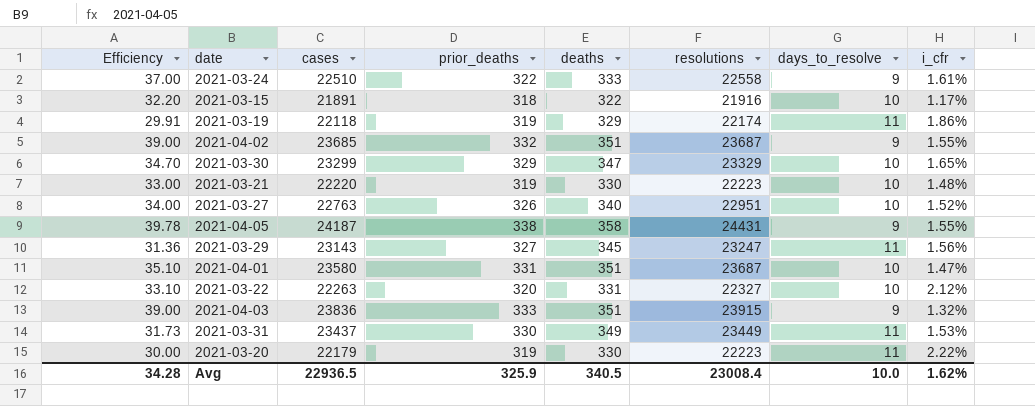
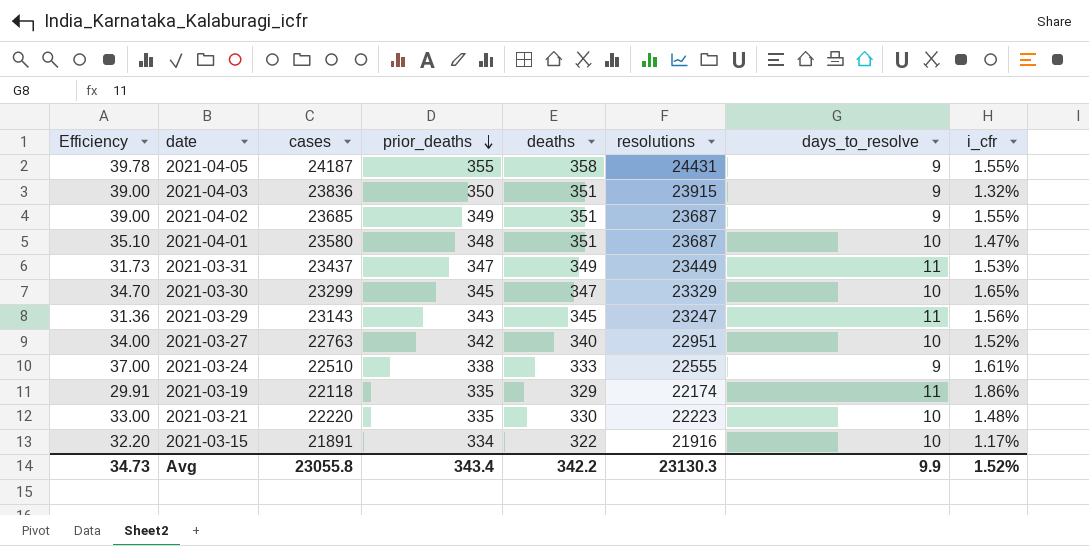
row order: none -> prior_deaths descending
row 2021-03-22: 33.10 | 22263 | 320 | 331 | 22327 | 10 | 2.12% -> none
row 2021-03-20: 30.00 | 22179 | 319 | 330 | 22223 | 11 | 2.22% -> none
2021-04-05 | prior_deaths: 338 -> 355
2021-04-03 | prior_deaths: 333 -> 350
2021-04-02 | prior_deaths: 332 -> 349
2021-04-01 | prior_deaths: 331 -> 348
2021-03-31 | prior_deaths: 330 -> 347
2021-03-30 | prior_deaths: 329 -> 345
2021-03-29 | prior_deaths: 327 -> 343
2021-03-27 | prior_deaths: 326 -> 342
2021-03-24 | prior_deaths: 322 -> 338
2021-03-24 | resolutions: 22558 -> 22555
2021-03-19 | prior_deaths: 319 -> 335
2021-03-21 | prior_deaths: 319 -> 335
2021-03-15 | prior_deaths: 318 -> 334
Avg | Efficiency: 34.28 -> 34.73
Avg | cases: 22936.5 -> 23055.8
Avg | prior_deaths: 325.9 -> 343.4
Avg | deaths: 340.5 -> 342.2
Avg | resolutions: 23008.4 -> 23130.3
Avg | days_to_resolve: 10.0 -> 9.9
Avg | i_cfr: 1.62% -> 1.52%

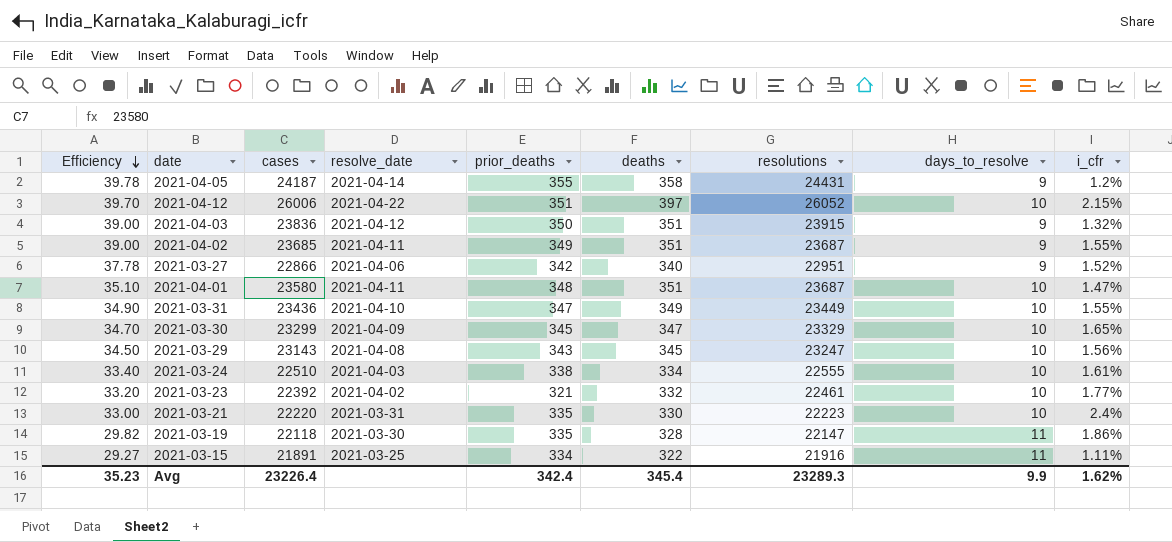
row order: prior_deaths descending -> Efficiency descending
column resolve_date | position: none -> 4
2021-04-05 | i_cfr: 1.55% -> 1.2%
row 2021-04-12: none -> 39.70 | 26006 | 2021-04-22 | 351 | 397 | 26052 | 10 | 2.15%
2021-03-27 | Efficiency: 34.00 -> 37.78
2021-03-27 | cases: 22763 -> 22866
2021-03-27 | days_to_resolve: 10 -> 9
2021-03-31 | Efficiency: 31.73 -> 34.90
2021-03-31 | cases: 23437 -> 23436
2021-03-31 | days_to_resolve: 11 -> 10
2021-03-31 | i_cfr: 1.53% -> 1.55%
2021-03-29 | Efficiency: 31.36 -> 34.50
2021-03-29 | days_to_resolve: 11 -> 10
2021-03-24 | Efficiency: 37.00 -> 33.40
2021-03-24 | deaths: 333 -> 334
2021-03-24 | days_to_resolve: 9 -> 10
row 2021-03-23: none -> 33.20 | 22392 | 2021-04-02 | 321 | 332 | 22461 | 10 | 1.77%
2021-03-21 | i_cfr: 1.48% -> 2.4%
2021-03-19 | Efficiency: 29.91 -> 29.82
2021-03-19 | deaths: 329 -> 328
2021-03-19 | resolutions: 22174 -> 22147
2021-03-15 | Efficiency: 32.20 -> 29.27
2021-03-15 | days_to_resolve: 10 -> 11
2021-03-15 | i_cfr: 1.17% -> 1.11%
Avg | Efficiency: 34.73 -> 35.23
Avg | cases: 23055.8 -> 23226.4
Avg | prior_deaths: 343.4 -> 342.4
Avg | deaths: 342.2 -> 345.4
Avg | resolutions: 23130.3 -> 23289.3
Avg | i_cfr: 1.52% -> 1.62%

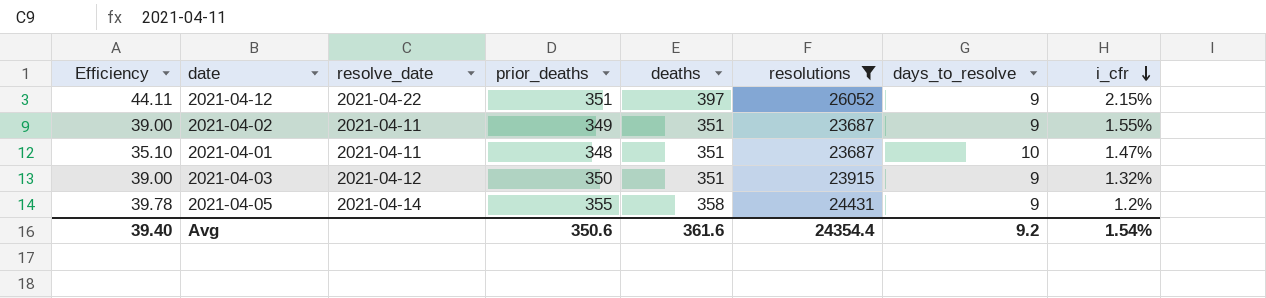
filter: none -> resolutions >= 23687
row order: Efficiency descending -> i_cfr descending
column cases | position: 3 -> none
2021-04-12 | Efficiency: 39.70 -> 44.11
2021-04-12 | days_to_resolve: 10 -> 9
Avg | Efficiency: 35.23 -> 39.40
Avg | prior_deaths: 342.4 -> 350.6
Avg | deaths: 345.4 -> 361.6
Avg | resolutions: 23289.3 -> 24354.4
Avg | days_to_resolve: 9.9 -> 9.2
Avg | i_cfr: 1.62% -> 1.54%

